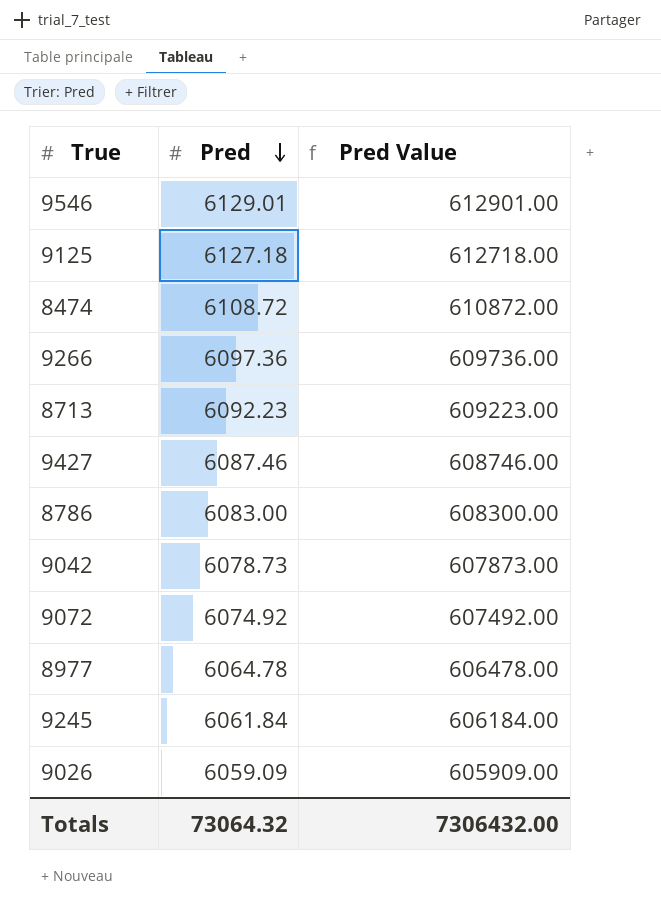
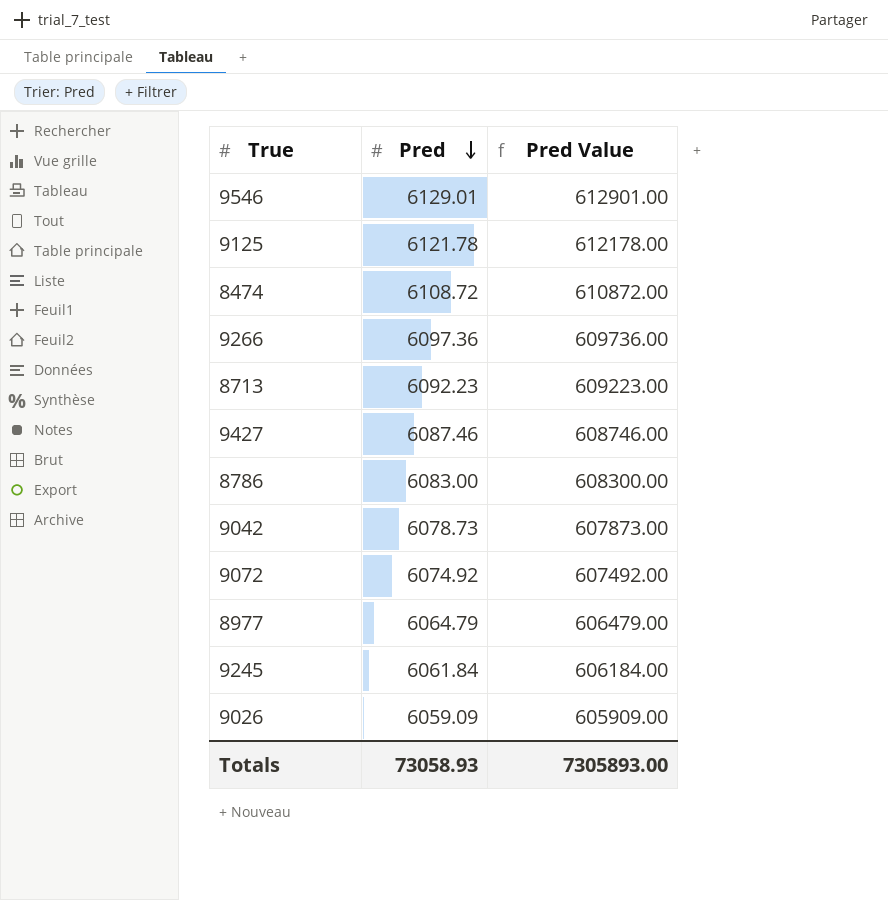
9125 | Pred: 6127.18 -> 6121.78
9125 | Pred Value: 612718.00 -> 612178.00
8977 | Pred: 6064.78 -> 6064.79
8977 | Pred Value: 606478.00 -> 606479.00
Totals | Pred: 73064.32 -> 73058.93
Totals | Pred Value: 7306432.00 -> 7305893.00

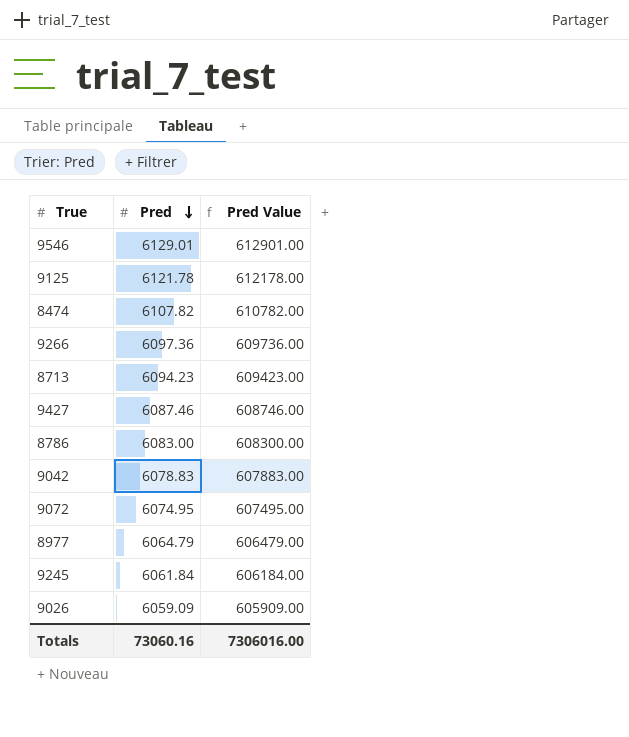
8474 | Pred: 6108.72 -> 6107.82
8474 | Pred Value: 610872.00 -> 610782.00
8713 | Pred: 6092.23 -> 6094.23
8713 | Pred Value: 609223.00 -> 609423.00
9042 | Pred: 6078.73 -> 6078.83
9042 | Pred Value: 607873.00 -> 607883.00
9072 | Pred: 6074.92 -> 6074.95
9072 | Pred Value: 607492.00 -> 607495.00
Totals | Pred: 73058.93 -> 73060.16
Totals | Pred Value: 7305893.00 -> 7306016.00

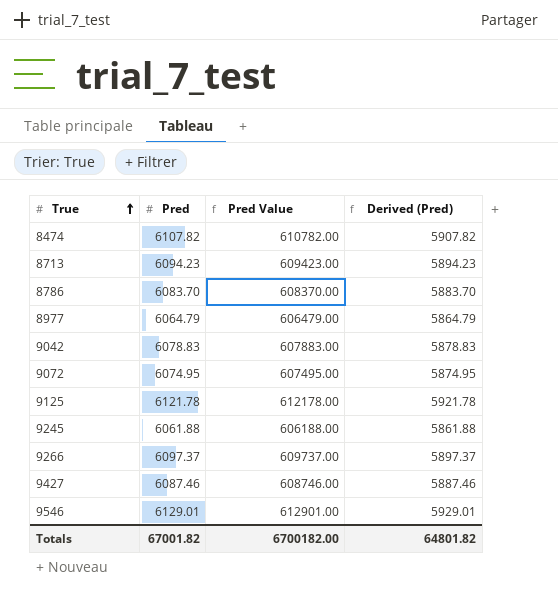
row order: Pred descending -> True ascending
column Derived (Pred) | formula: none -> [Pred] - 200
row 9026: 6059.09 | 605909.00 -> none
8786 | Pred: 6083.00 -> 6083.70
8786 | Pred Value: 608300.00 -> 608370.00
9245 | Pred: 6061.84 -> 6061.88
9245 | Pred Value: 606184.00 -> 606188.00
9266 | Pred: 6097.36 -> 6097.37
9266 | Pred Value: 609736.00 -> 609737.00
Totals | Pred: 73060.16 -> 67001.82
Totals | Pred Value: 7306016.00 -> 6700182.00

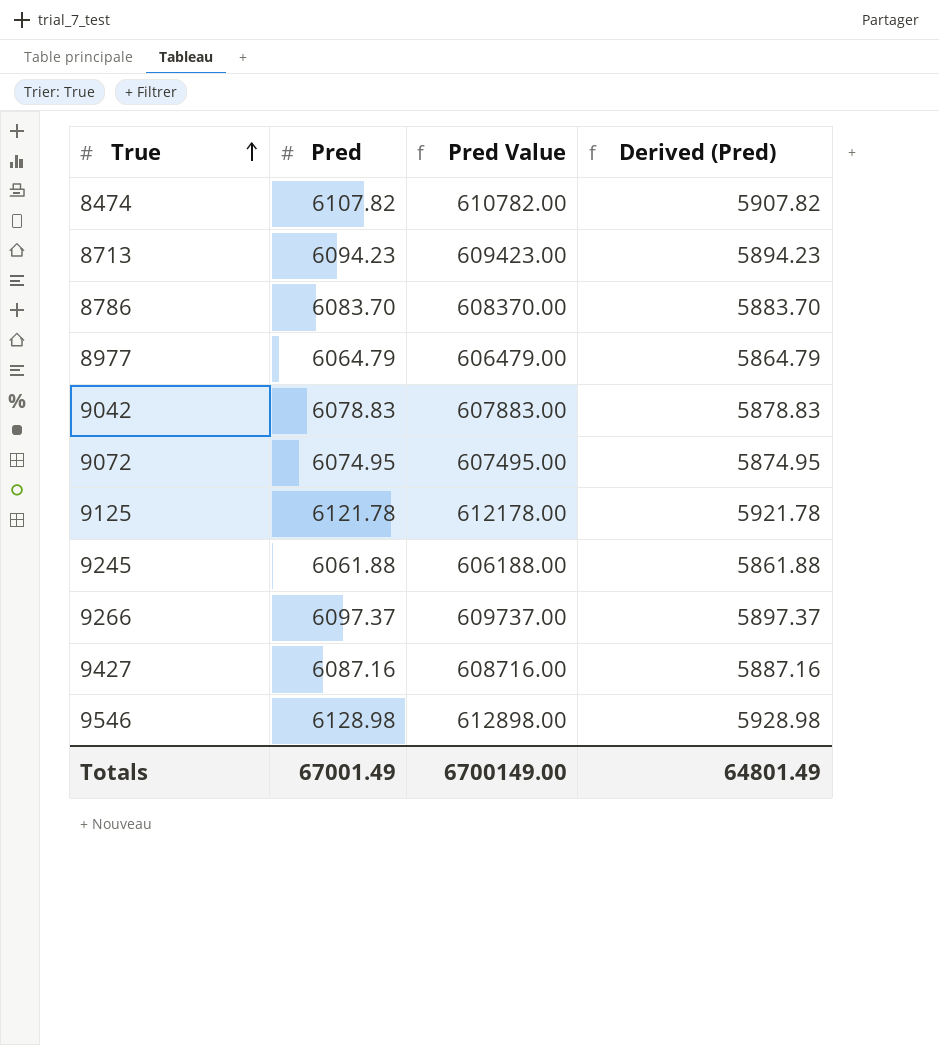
9427 | Pred: 6087.46 -> 6087.16
9427 | Pred Value: 608746.00 -> 608716.00
9427 | Derived (Pred): 5887.46 -> 5887.16
9546 | Pred: 6129.01 -> 6128.98
9546 | Pred Value: 612901.00 -> 612898.00
9546 | Derived (Pred): 5929.01 -> 5928.98
Totals | Pred: 67001.82 -> 67001.49
Totals | Pred Value: 6700182.00 -> 6700149.00
Totals | Derived (Pred): 64801.82 -> 64801.49

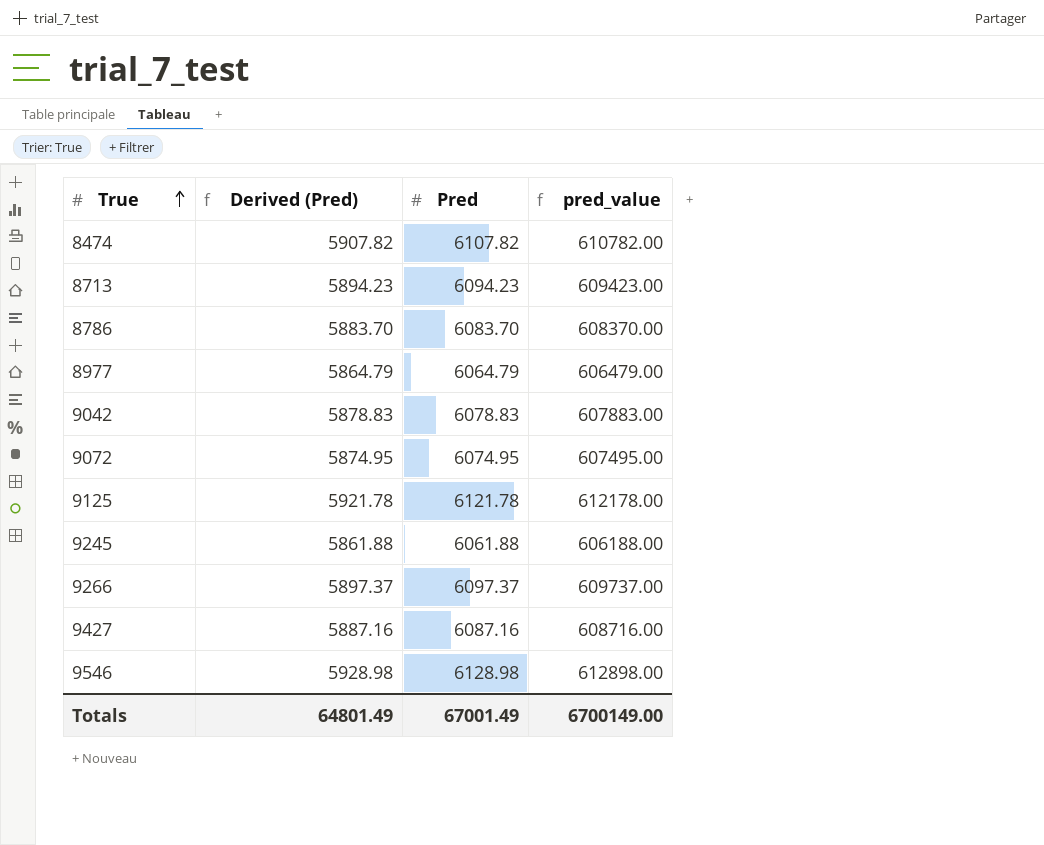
column Derived (Pred) | position: 4 -> 2
column name: Pred Value -> pred_value

